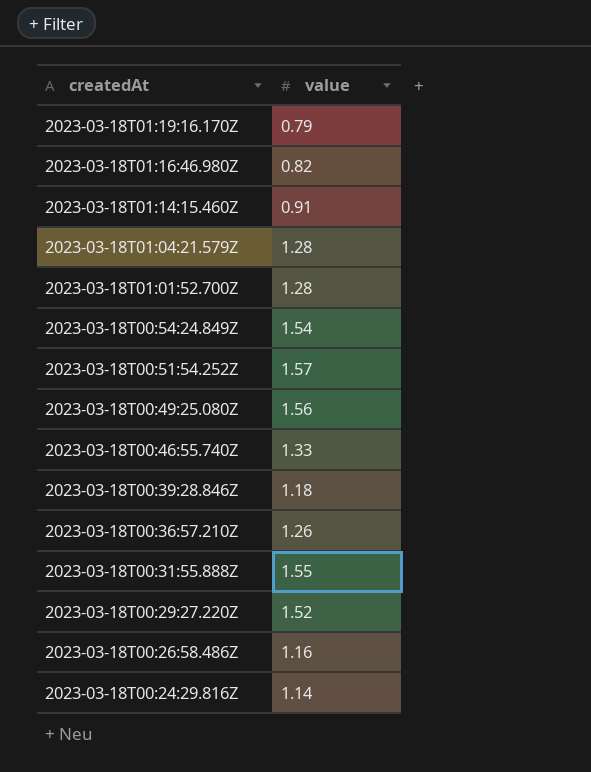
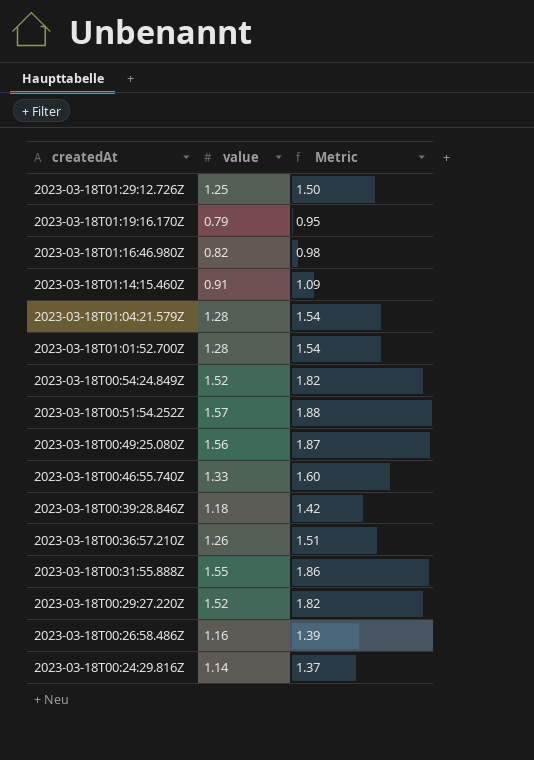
column Metric | formula: none -> [value] * 1.2
row 2023-03-18T01:29:12.726Z: none -> 1.25 | 1.50
2023-03-18T00:54:24.849Z | value: 1.54 -> 1.52

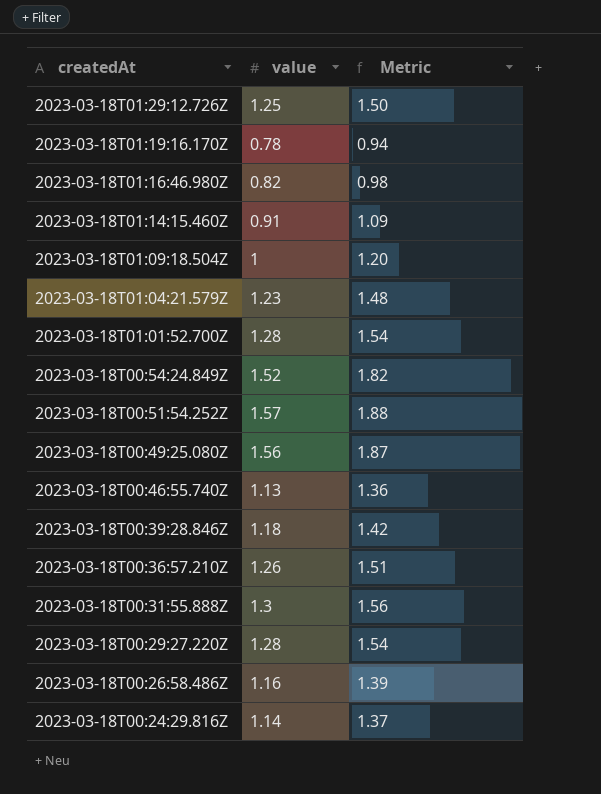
2023-03-18T01:19:16.170Z | value: 0.79 -> 0.78
2023-03-18T01:19:16.170Z | Metric: 0.95 -> 0.94
row 2023-03-18T01:09:18.504Z: none -> 1 | 1.20
2023-03-18T01:04:21.579Z | value: 1.28 -> 1.23
2023-03-18T01:04:21.579Z | Metric: 1.54 -> 1.48
2023-03-18T00:46:55.740Z | value: 1.33 -> 1.13
2023-03-18T00:46:55.740Z | Metric: 1.60 -> 1.36
2023-03-18T00:31:55.888Z | value: 1.55 -> 1.3
2023-03-18T00:31:55.888Z | Metric: 1.86 -> 1.56
2023-03-18T00:29:27.220Z | value: 1.52 -> 1.28
2023-03-18T00:29:27.220Z | Metric: 1.82 -> 1.54

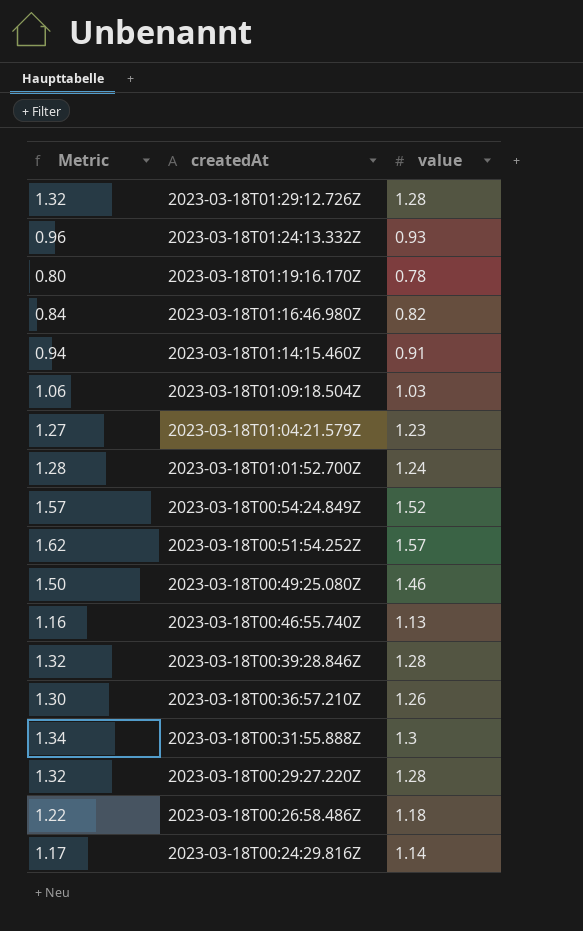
column Metric | formula: [value] * 1.2 -> [value] * 1.03
column Metric | position: 3 -> 1
2023-03-18T01:29:12.726Z | value: 1.25 -> 1.28
row 2023-03-18T01:24:13.332Z: none -> 0.96 | 0.93
2023-03-18T01:09:18.504Z | value: 1 -> 1.03
2023-03-18T01:01:52.700Z | value: 1.28 -> 1.24
2023-03-18T00:49:25.080Z | value: 1.56 -> 1.46
2023-03-18T00:39:28.846Z | value: 1.18 -> 1.28
2023-03-18T00:26:58.486Z | value: 1.16 -> 1.18

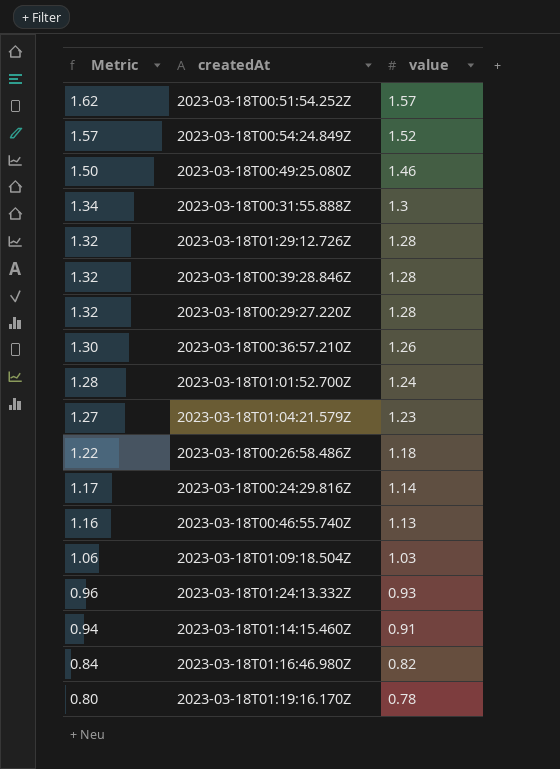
row order: createdAt descending -> Metric descending

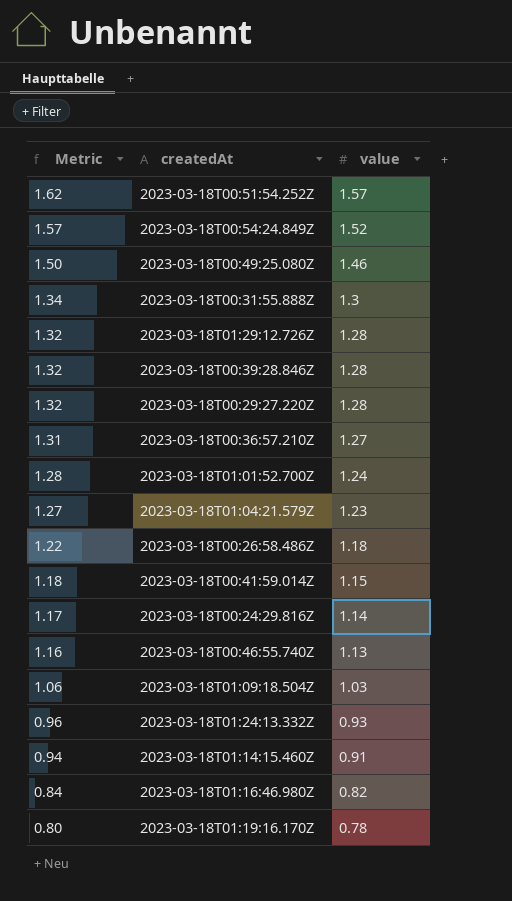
2023-03-18T00:36:57.210Z | Metric: 1.30 -> 1.31
2023-03-18T00:36:57.210Z | value: 1.26 -> 1.27
row 2023-03-18T00:41:59.014Z: none -> 1.18 | 1.15

